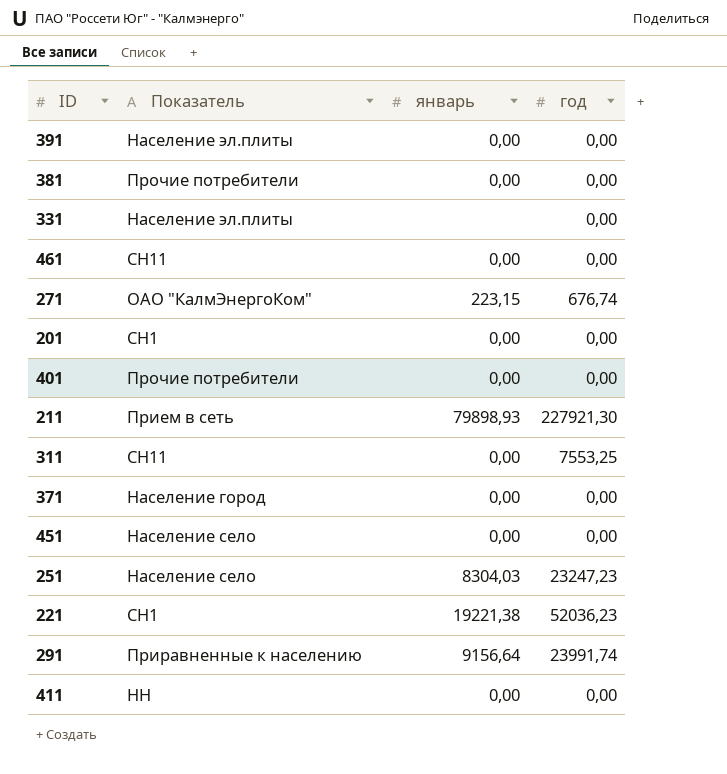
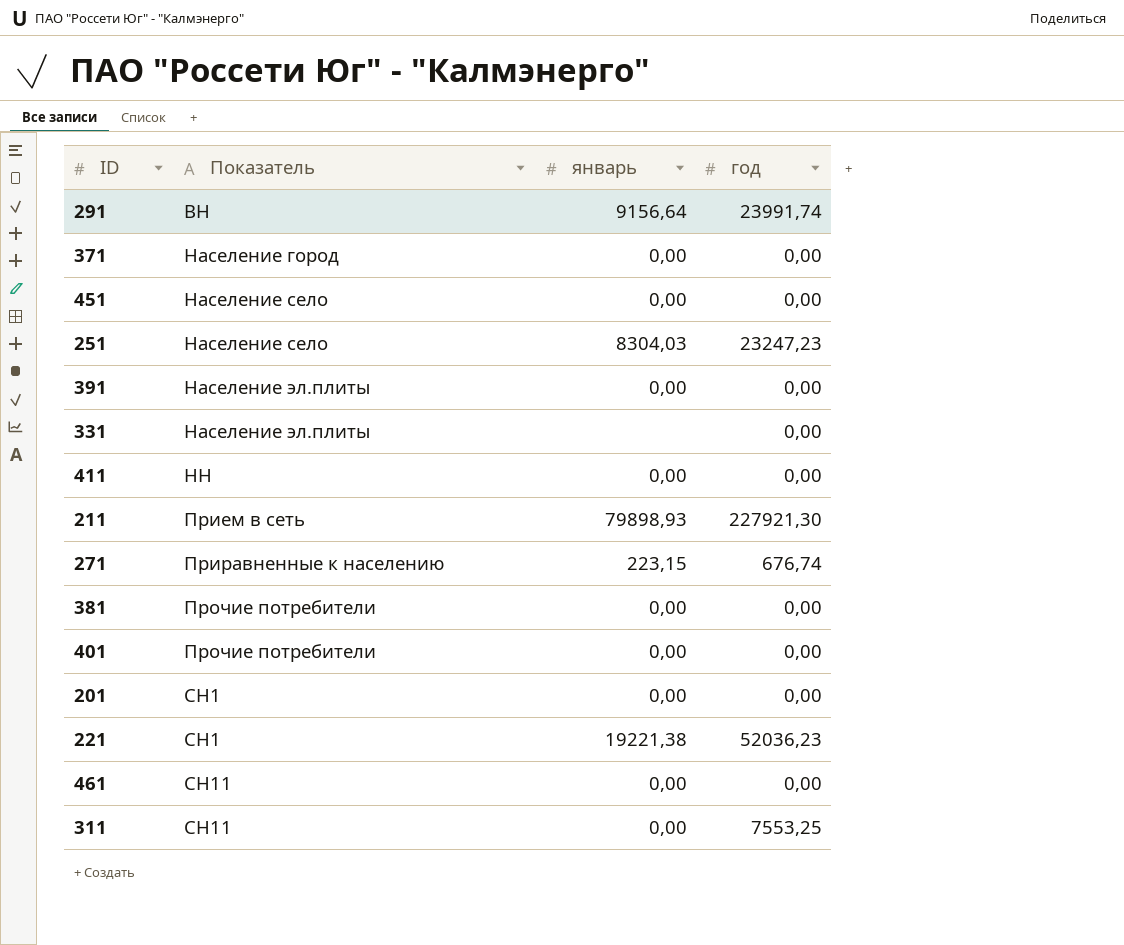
row order: none -> Показатель ascending
291 | Показатель: Приравненные к населению -> ВН
271 | Показатель: ОАО "КалмЭнергоКом" -> Приравненные к населению

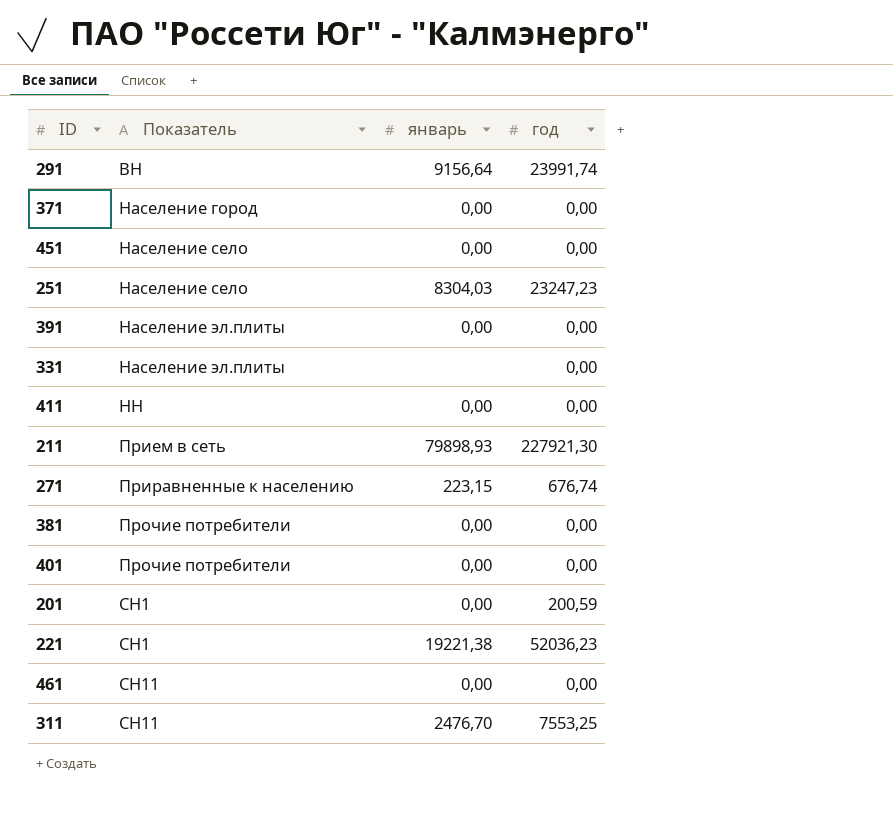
201 | год: 0,00 -> 200,59
311 | январь: 0,00 -> 2476,70

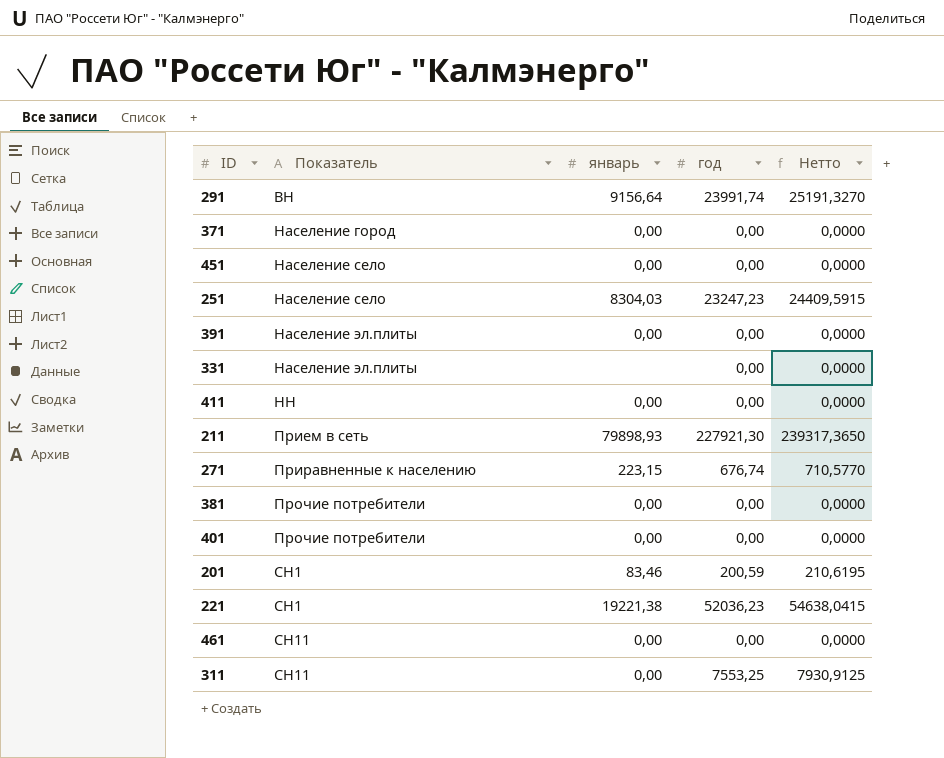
column Нетто | formula: none -> [год] * 1,05
201 | январь: 0,00 -> 83,46
311 | январь: 2476,70 -> 0,00

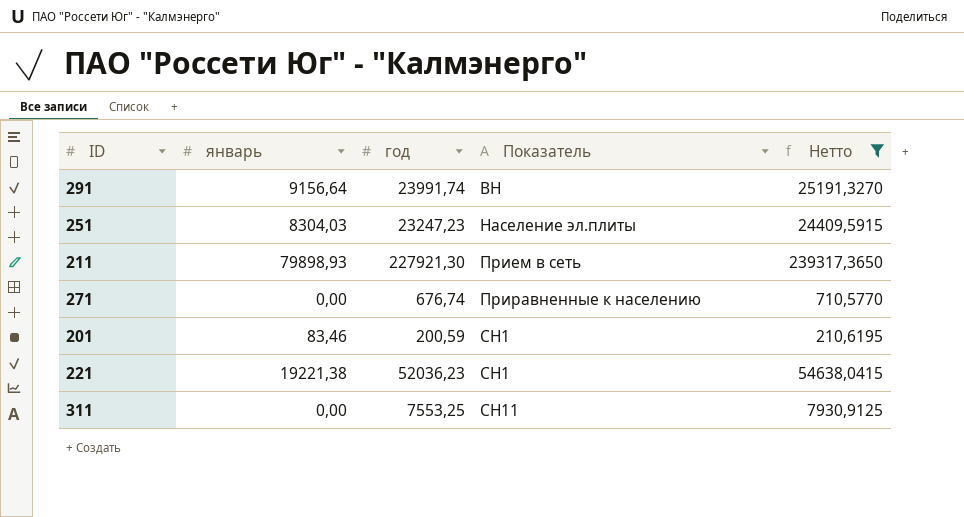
filter: none -> Нетто != 0,0000
column Показатель | position: 2 -> 4
251 | Показатель: Население село -> Население эл.плиты
271 | январь: 223,15 -> 0,00

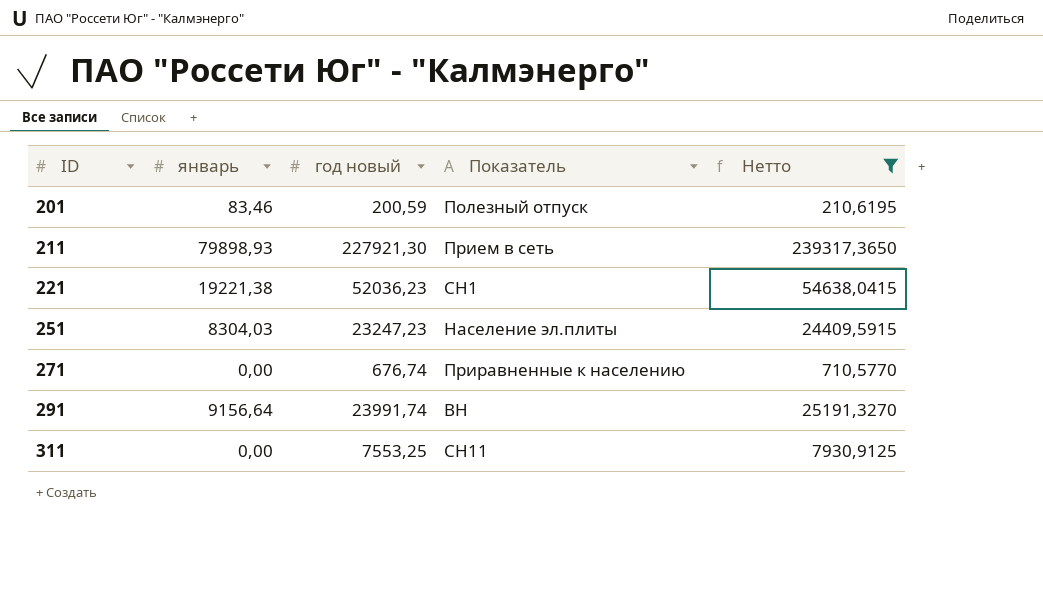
row order: Показатель ascending -> ID ascending
column name: год -> год новый
201 | Показатель: СН1 -> Полезный отпуск

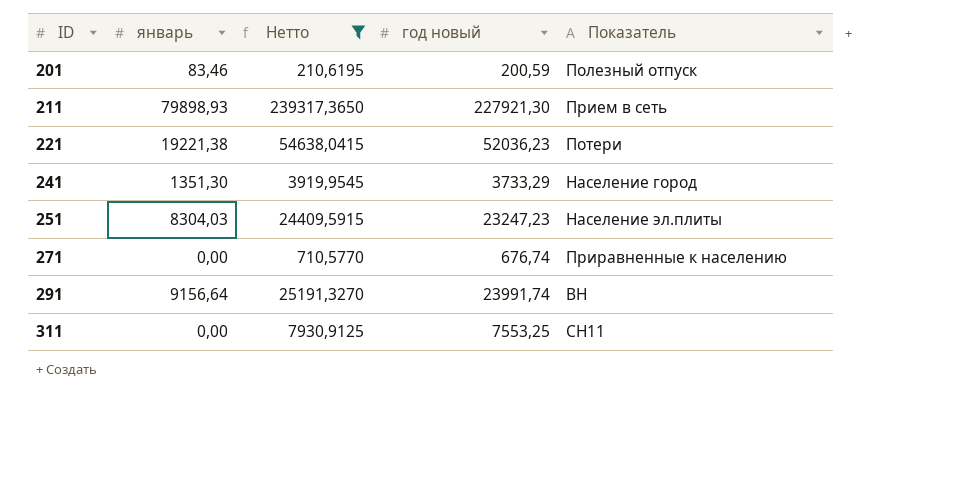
column Нетто | position: 5 -> 3
221 | Показатель: СН1 -> Потери
row 241: none -> 1351,30 | 3919,9545 | 3733,29 | Население город

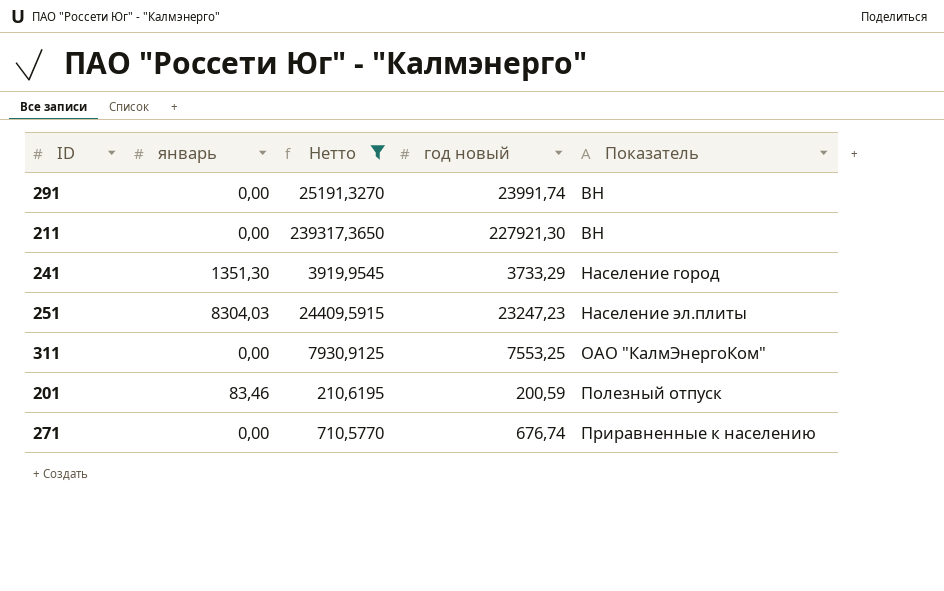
row order: ID ascending -> Показатель ascending
row 221: 19221,38 | 54638,0415 | 52036,23 | Потери -> none
291 | январь: 9156,64 -> 0,00
211 | январь: 79898,93 -> 0,00
211 | Показатель: Прием в сеть -> ВН
311 | Показатель: СН11 -> ОАО "КалмЭнергоКом"

